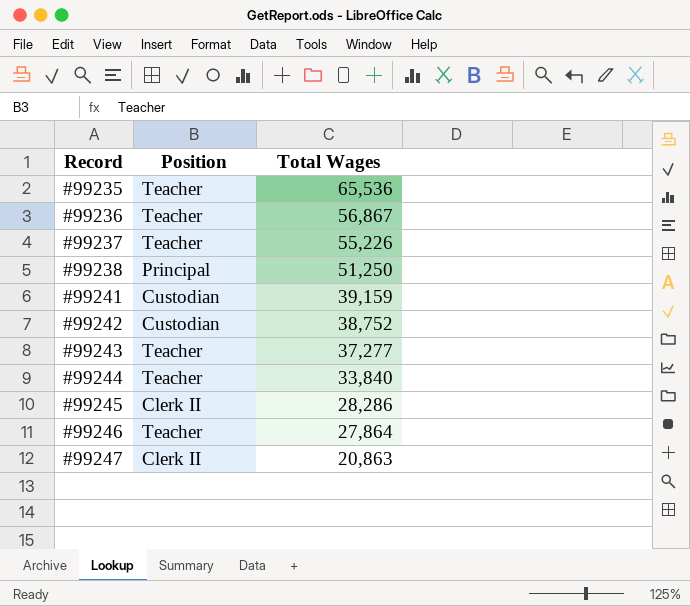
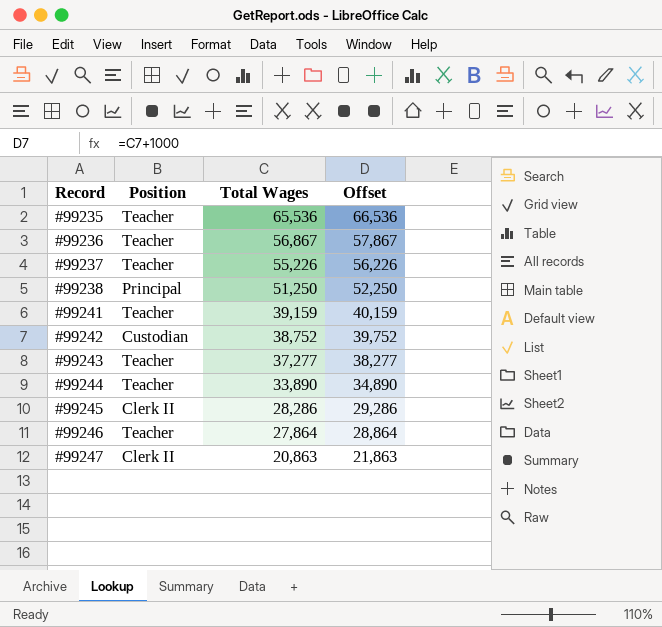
column Offset | formula: none -> [Total Wages] + 1000
#99241 | Position: Custodian -> Teacher
#99244 | Total Wages: 33,840 -> 33,890

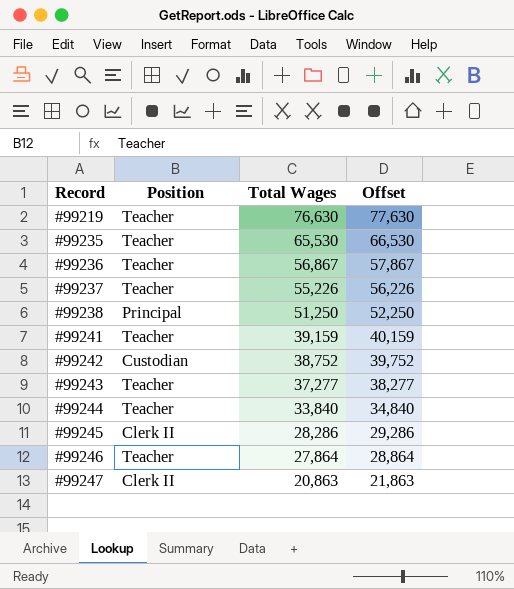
row #99219: none -> Teacher | 76,630 | 77,630
#99235 | Total Wages: 65,536 -> 65,530
#99235 | Offset: 66,536 -> 66,530
#99244 | Total Wages: 33,890 -> 33,840
#99244 | Offset: 34,890 -> 34,840

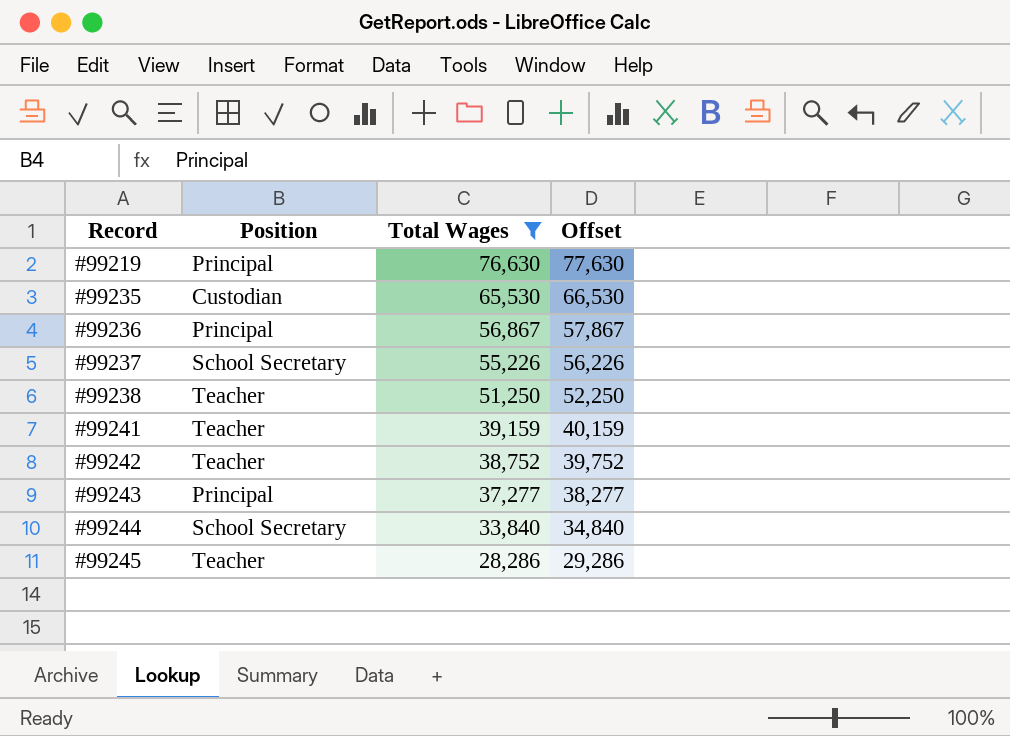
filter: none -> Total Wages >= 28,286
#99219 | Position: Teacher -> Principal
#99235 | Position: Teacher -> Custodian
#99236 | Position: Teacher -> Principal
#99237 | Position: Teacher -> School Secretary
#99238 | Position: Principal -> Teacher
#99242 | Position: Custodian -> Teacher
#99243 | Position: Teacher -> Principal
#99244 | Position: Teacher -> School Secretary
#99245 | Position: Clerk II -> Teacher

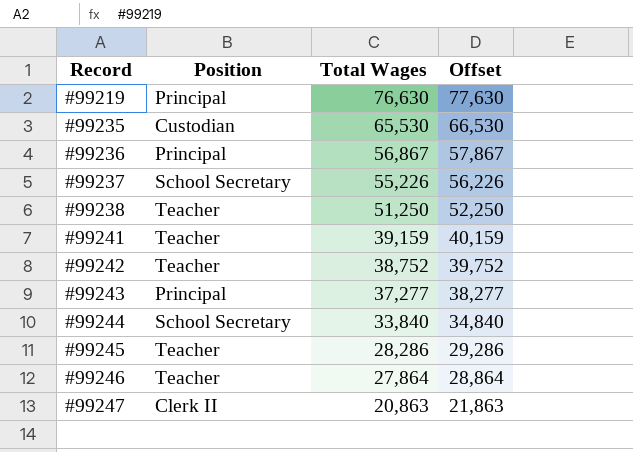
filter: Total Wages >= 28,286 -> none

